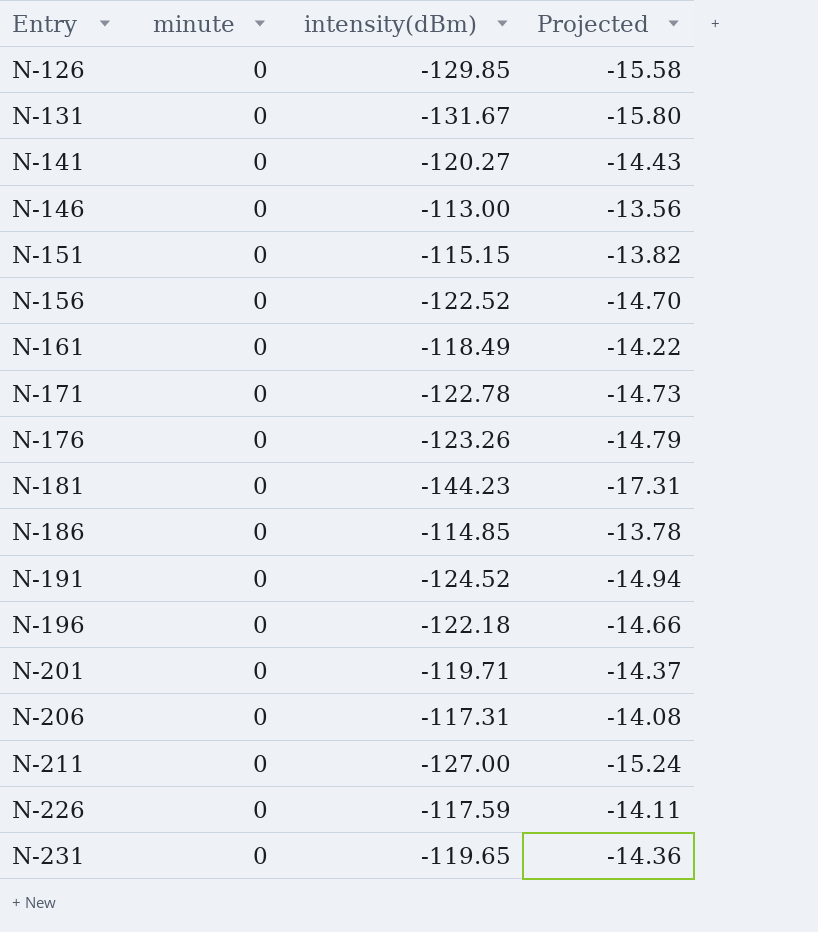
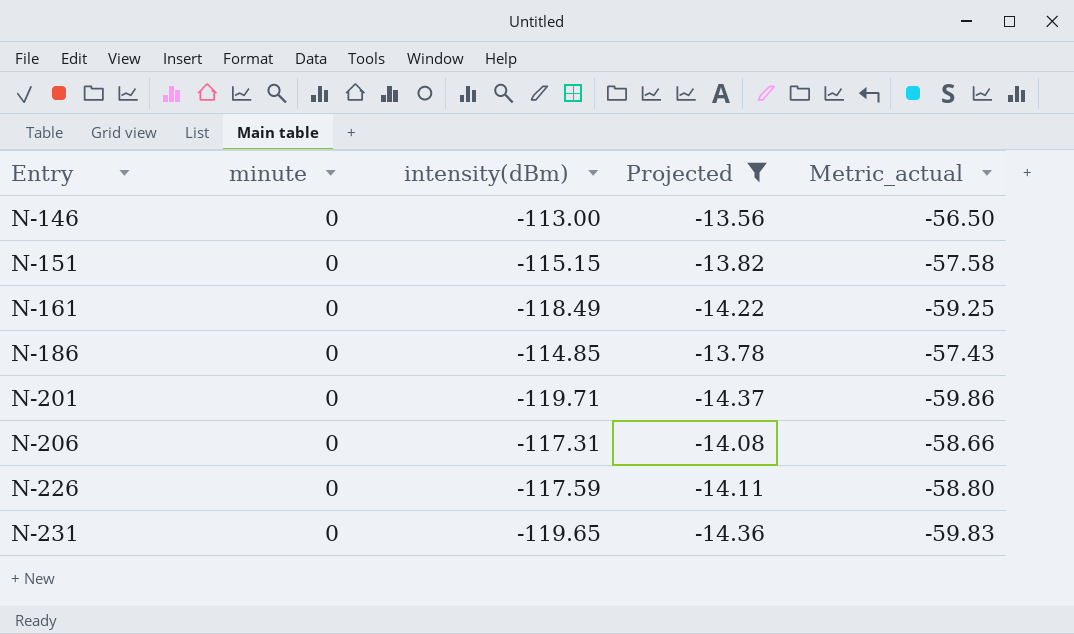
filter: none -> Projected >= -14.37
column Metric_actual | formula: none -> [intensity(dBm)] * 0.5

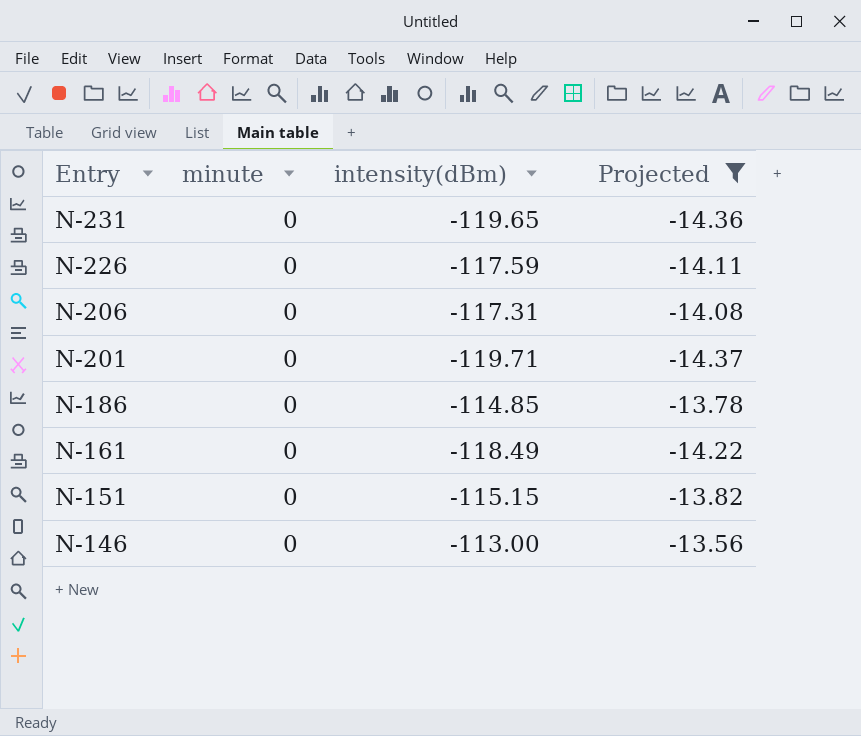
row order: Entry ascending -> Entry descending
column Metric_actual | formula: [intensity(dBm)] * 0.5 -> none

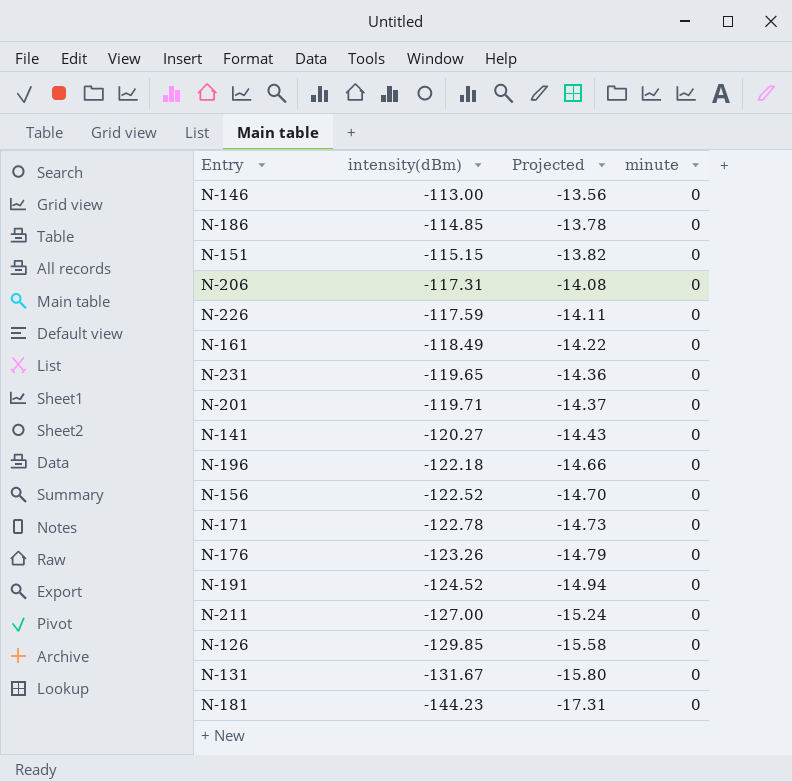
filter: Projected >= -14.37 -> none
row order: Entry descending -> intensity(dBm) descending
column minute | position: 2 -> 4

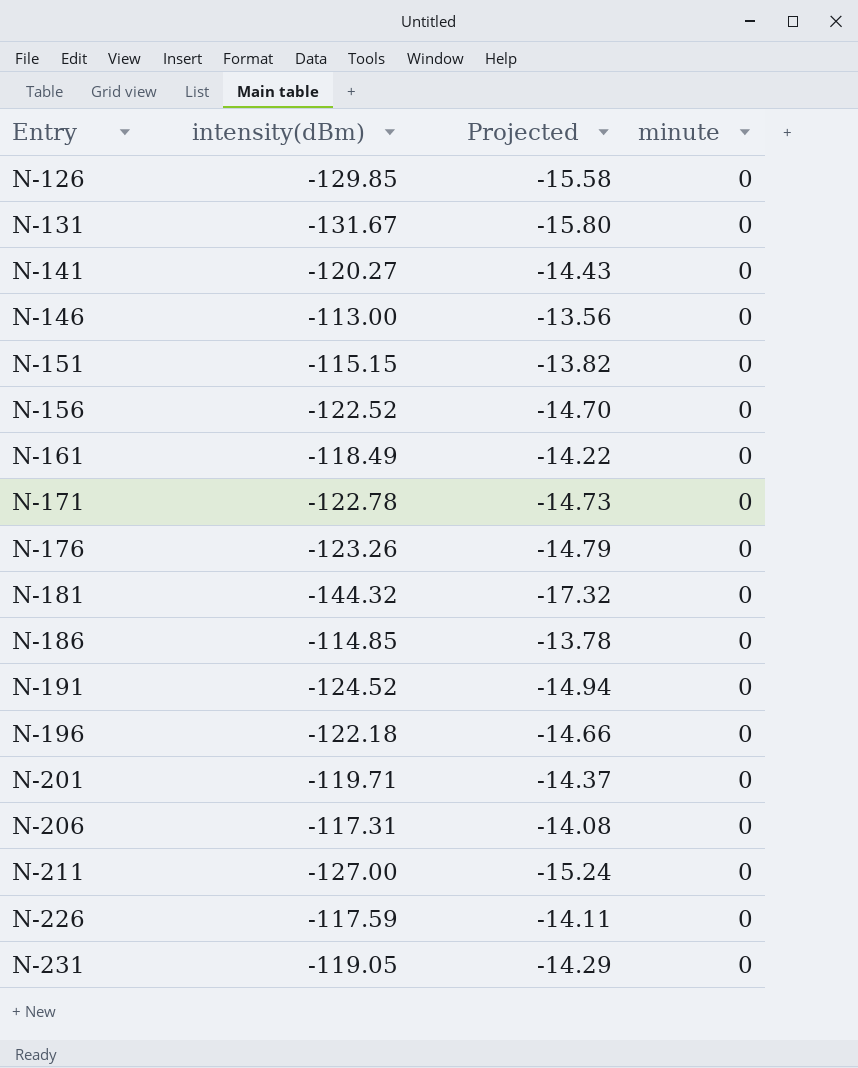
row order: intensity(dBm) descending -> Entry ascending
N-181 | intensity(dBm): -144.23 -> -144.32
N-181 | Projected: -17.31 -> -17.32
N-231 | intensity(dBm): -119.65 -> -119.05
N-231 | Projected: -14.36 -> -14.29

